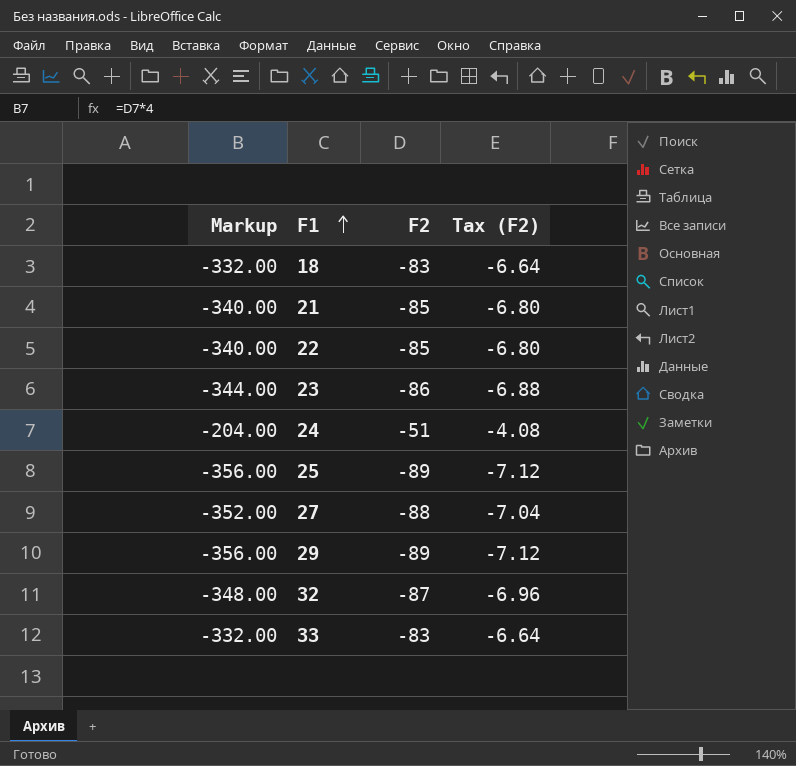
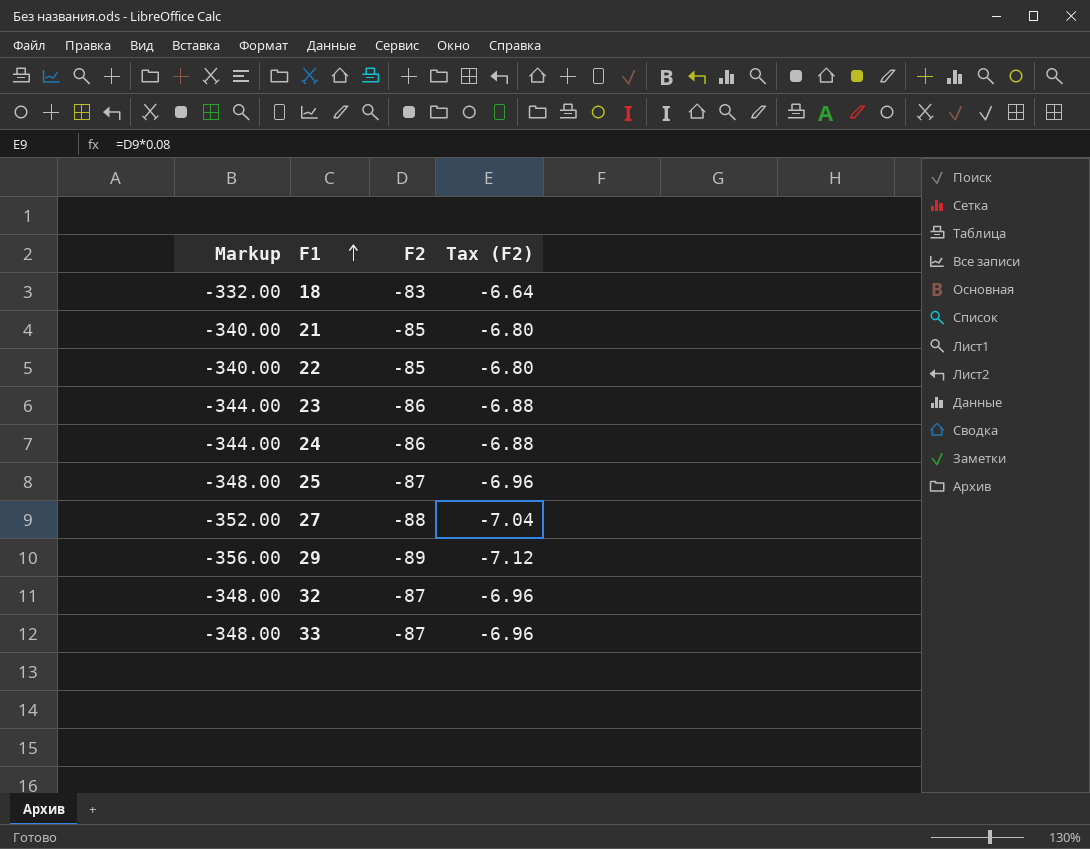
24 | Markup: -204.00 -> -344.00
24 | F2: -51 -> -86
24 | Tax (F2): -4.08 -> -6.88
25 | Markup: -356.00 -> -348.00
25 | F2: -89 -> -87
25 | Tax (F2): -7.12 -> -6.96
33 | Markup: -332.00 -> -348.00
33 | F2: -83 -> -87
33 | Tax (F2): -6.64 -> -6.96

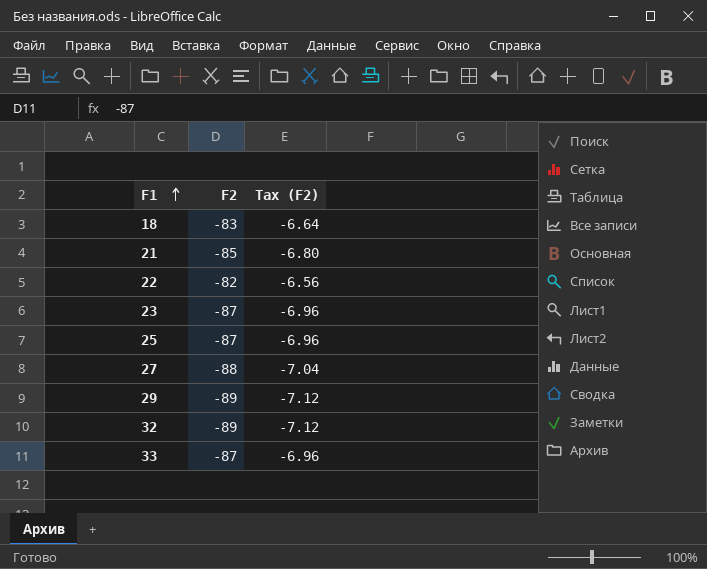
column Markup | formula: [F2] * 4 -> none
row 24: -344.00 | -86 | -6.88 -> none
22 | F2: -85 -> -82
22 | Tax (F2): -6.80 -> -6.56
23 | F2: -86 -> -87
23 | Tax (F2): -6.88 -> -6.96
32 | F2: -87 -> -89
32 | Tax (F2): -6.96 -> -7.12

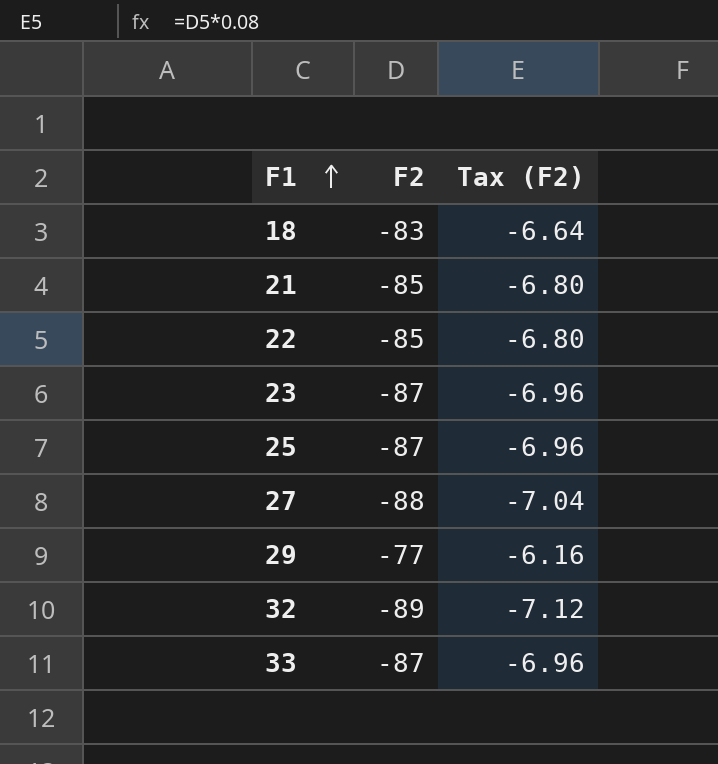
22 | F2: -82 -> -85
22 | Tax (F2): -6.56 -> -6.80
29 | F2: -89 -> -77
29 | Tax (F2): -7.12 -> -6.16

